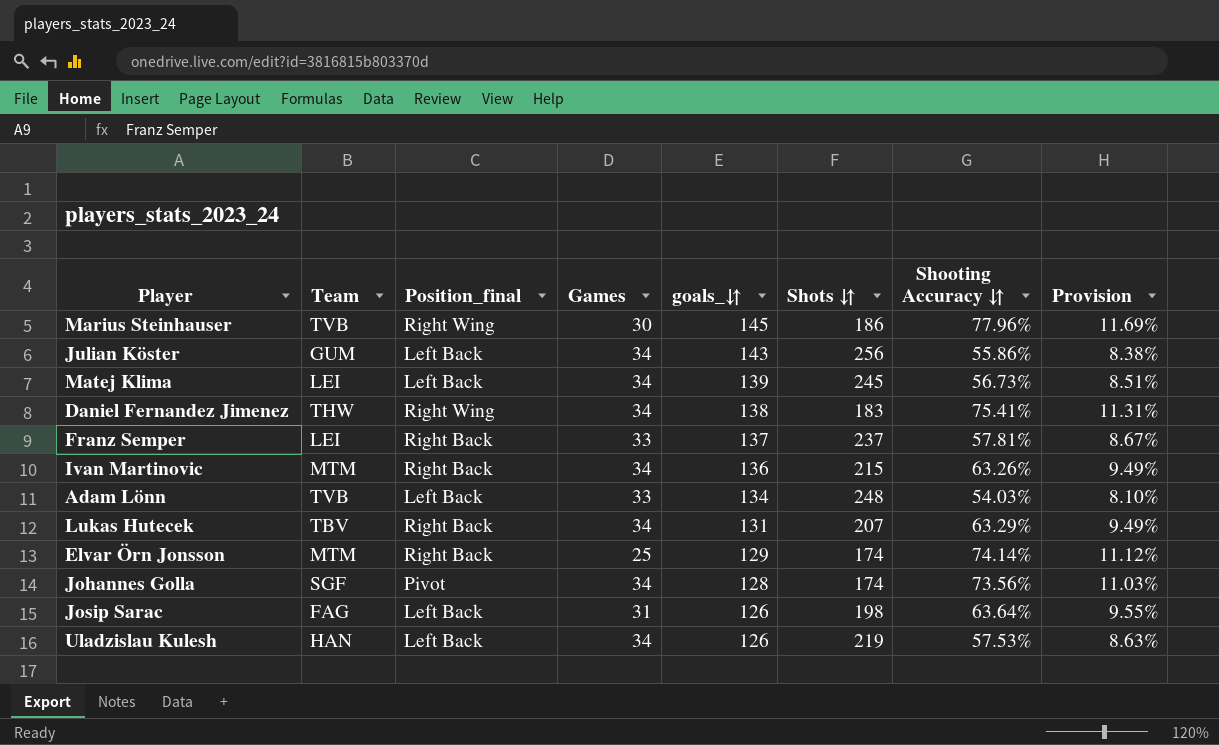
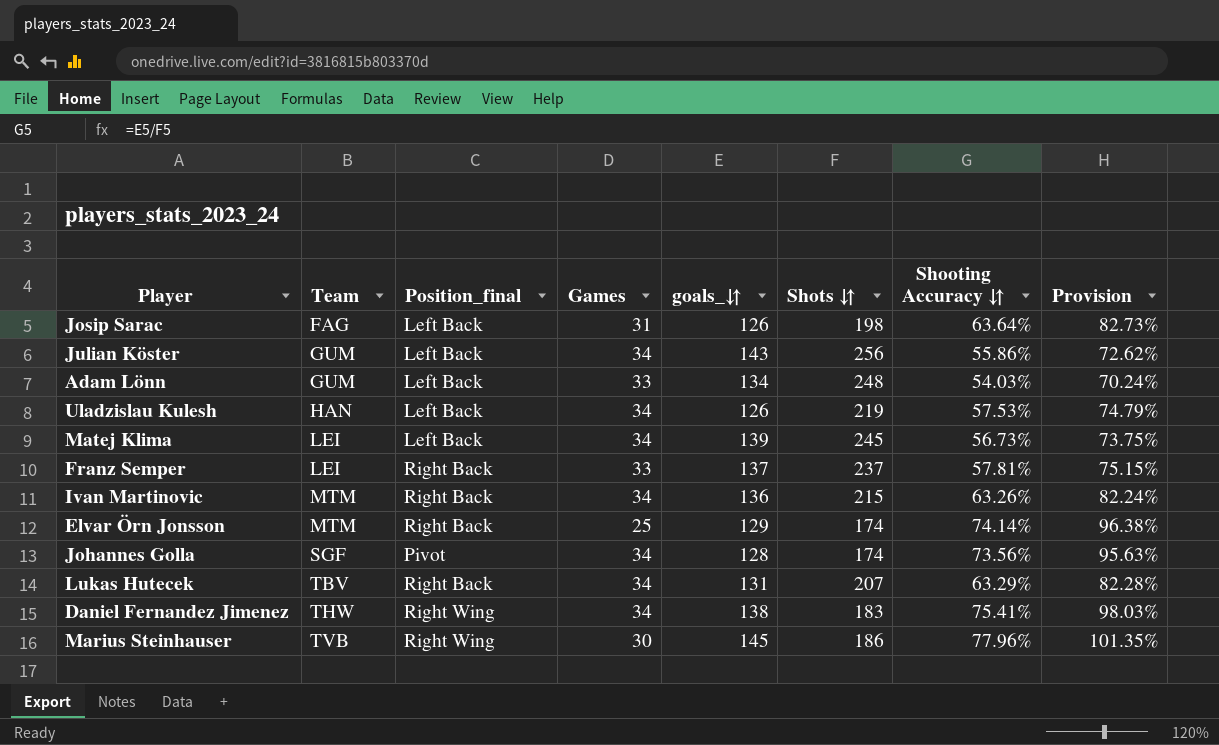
row order: goals_⇵ descending -> Team ascending
column Provision | formula: [Shooting Accuracy ⇵] * 0.15 -> [Shooting Accuracy ⇵] * 1.3
Adam Lönn | Team: TVB -> GUM

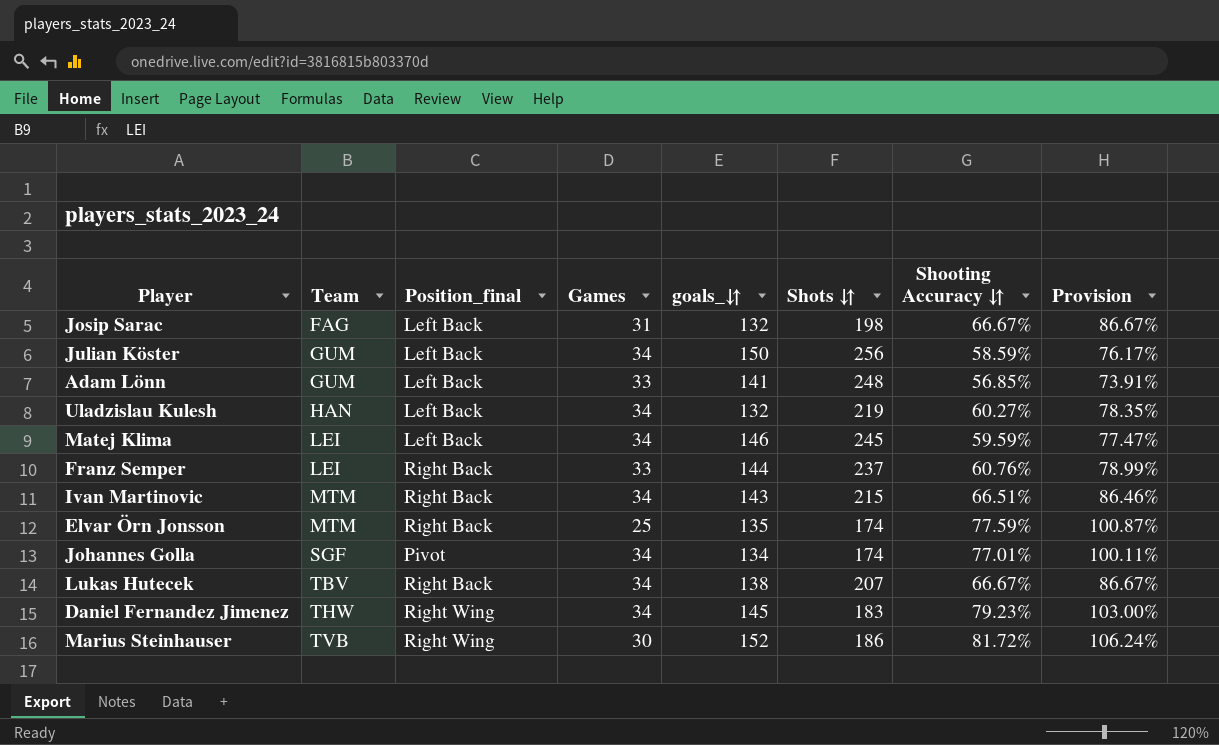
Josip Sarac | goals_⇵: 126 -> 132
Josip Sarac | Shooting Accuracy ⇵: 63.64% -> 66.67%
Josip Sarac | Provision: 82.73% -> 86.67%
Julian Köster | goals_⇵: 143 -> 150
Julian Köster | Shooting Accuracy ⇵: 55.86% -> 58.59%
Julian Köster | Provision: 72.62% -> 76.17%
Adam Lönn | goals_⇵: 134 -> 141
Adam Lönn | Shooting Accuracy ⇵: 54.03% -> 56.85%
Adam Lönn | Provision: 70.24% -> 73.91%
Uladzislau Kulesh | goals_⇵: 126 -> 132
Uladzislau Kulesh | Shooting Accuracy ⇵: 57.53% -> 60.27%
Uladzislau Kulesh | Provision: 74.79% -> 78.35%
Matej Klima | goals_⇵: 139 -> 146
Matej Klima | Shooting Accuracy ⇵: 56.73% -> 59.59%
Matej Klima | Provision: 73.75% -> 77.47%
Franz Semper | goals_⇵: 137 -> 144
Franz Semper | Shooting Accuracy ⇵: 57.81% -> 60.76%
Franz Semper | Provision: 75.15% -> 78.99%
Ivan Martinovic | goals_⇵: 136 -> 143
Ivan Martinovic | Shooting Accuracy ⇵: 63.26% -> 66.51%
Ivan Martinovic | Provision: 82.24% -> 86.46%
Elvar Örn Jonsson | goals_⇵: 129 -> 135
Elvar Örn Jonsson | Shooting Accuracy ⇵: 74.14% -> 77.59%
Elvar Örn Jonsson | Provision: 96.38% -> 100.87%
Johannes Golla | goals_⇵: 128 -> 134
Johannes Golla | Shooting Accuracy ⇵: 73.56% -> 77.01%
Johannes Golla | Provision: 95.63% -> 100.11%
Lukas Hutecek | goals_⇵: 131 -> 138
Lukas Hutecek | Shooting Accuracy ⇵: 63.29% -> 66.67%
Lukas Hutecek | Provision: 82.28% -> 86.67%
Daniel Fernandez Jimenez | goals_⇵: 138 -> 145
Daniel Fernandez Jimenez | Shooting Accuracy ⇵: 75.41% -> 79.23%
Daniel Fernandez Jimenez | Provision: 98.03% -> 103.00%
Marius Steinhauser | goals_⇵: 145 -> 152
Marius Steinhauser | Shooting Accuracy ⇵: 77.96% -> 81.72%
Marius Steinhauser | Provision: 101.35% -> 106.24%

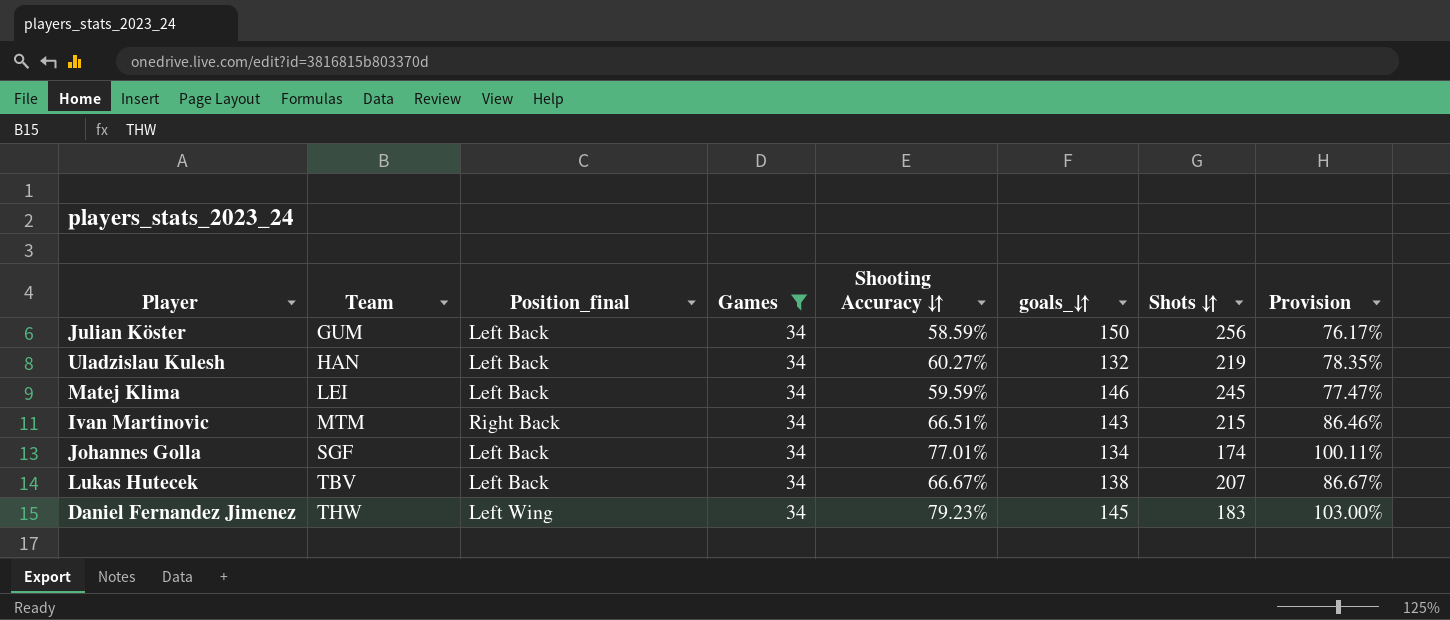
filter: none -> Games = 34
column Shooting Accuracy ⇵ | position: 7 -> 5
Johannes Golla | Position_final: Pivot -> Left Back
Lukas Hutecek | Position_final: Right Back -> Left Back
Daniel Fernandez Jimenez | Position_final: Right Wing -> Left Wing

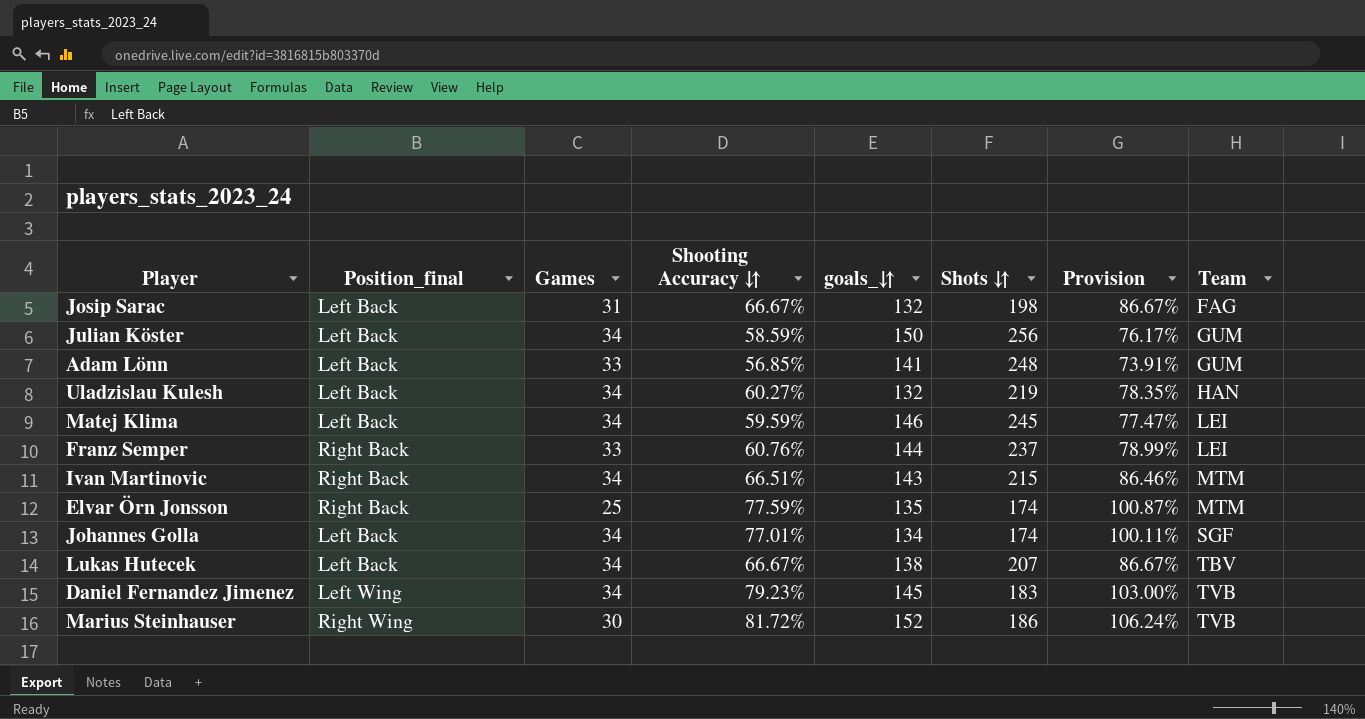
filter: Games = 34 -> none
column Team | position: 2 -> 8
Daniel Fernandez Jimenez | Team: THW -> TVB

